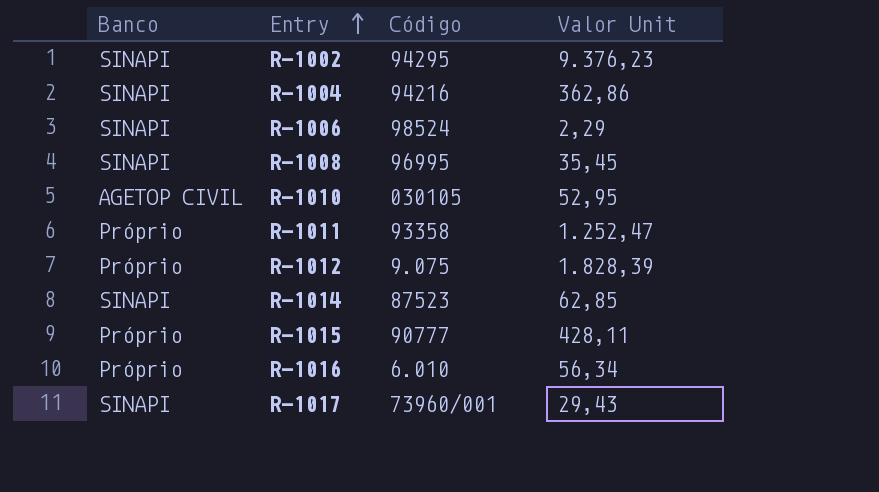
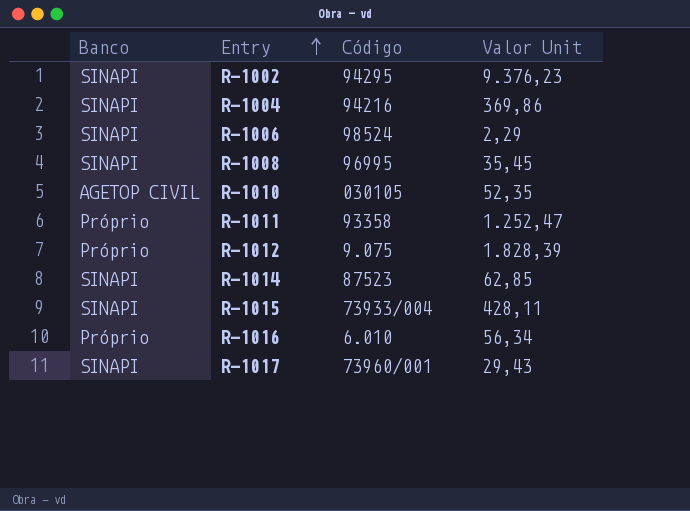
R-1004 | Valor Unit: 362,86 -> 369,86
R-1010 | Valor Unit: 52,95 -> 52,35
R-1015 | Banco: Próprio -> SINAPI
R-1015 | Código: 90777 -> 73933/004

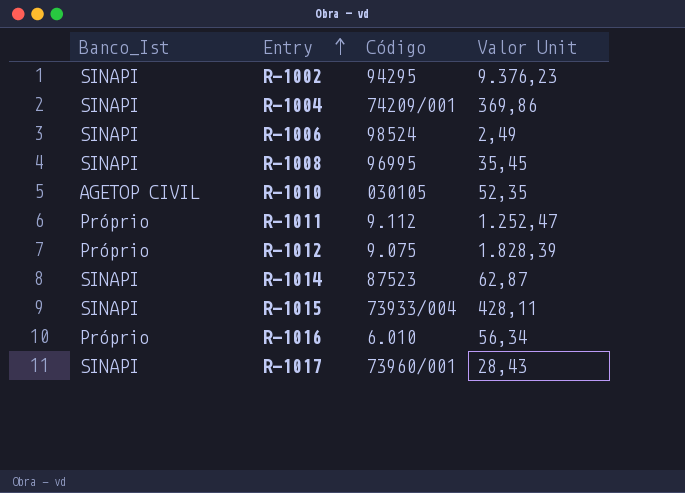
column name: Banco -> Banco_Ist
R-1004 | Código: 94216 -> 74209/001
R-1006 | Valor Unit: 2,29 -> 2,49
R-1011 | Código: 93358 -> 9.112
R-1014 | Valor Unit: 62,85 -> 62,87
R-1017 | Valor Unit: 29,43 -> 28,43

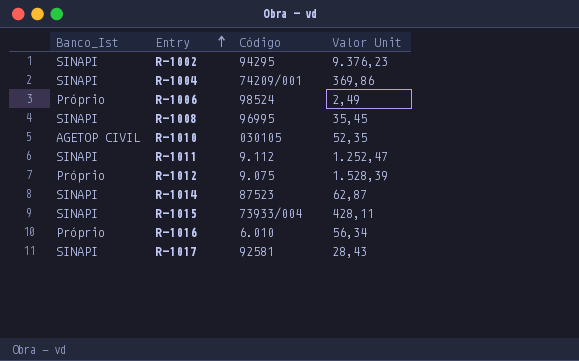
R-1006 | Banco_Ist: SINAPI -> Próprio
R-1011 | Banco_Ist: Próprio -> SINAPI
R-1012 | Valor Unit: 1.828,39 -> 1.528,39
R-1017 | Código: 73960/001 -> 92581

